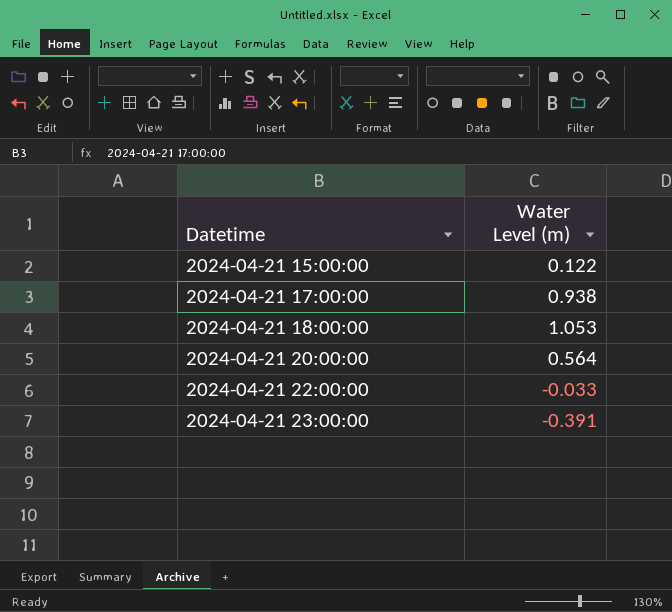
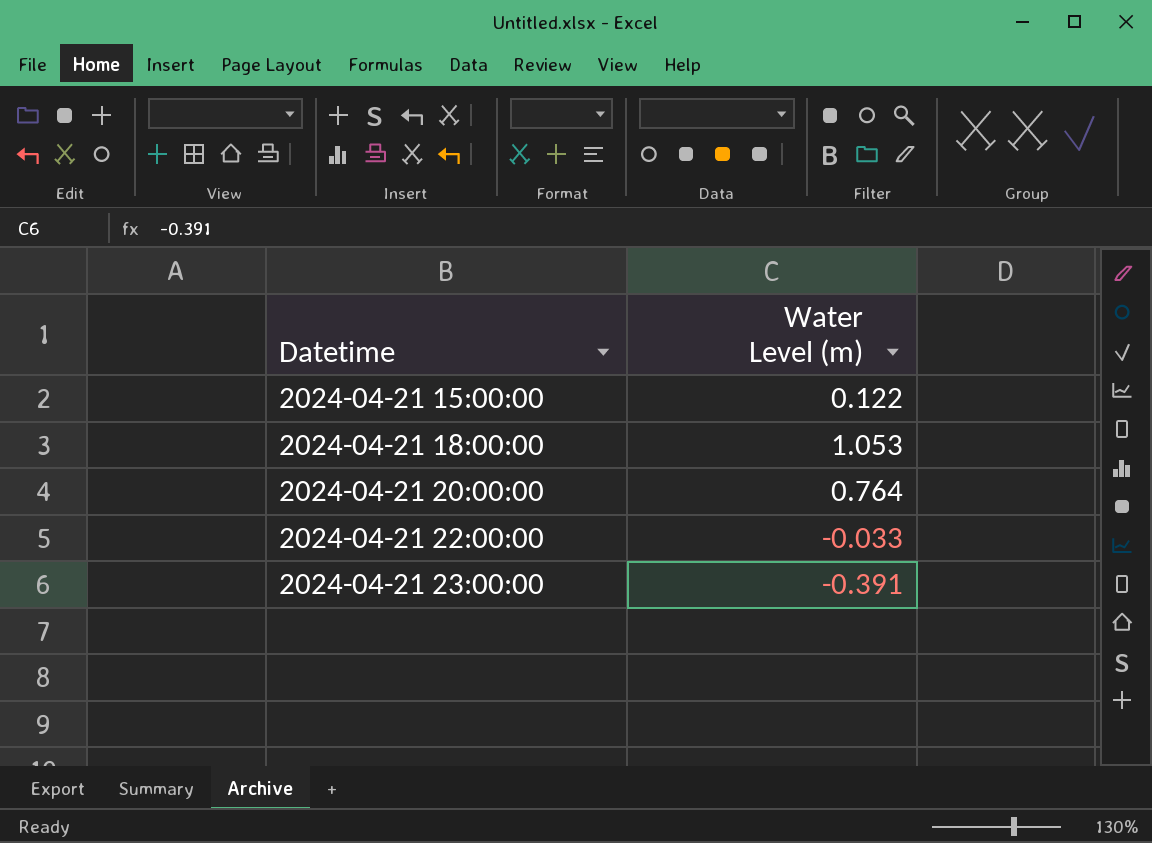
row 2024-04-21 17:00:00: 0.938 -> none
2024-04-21 20:00:00 | Water Level (m): 0.564 -> 0.764

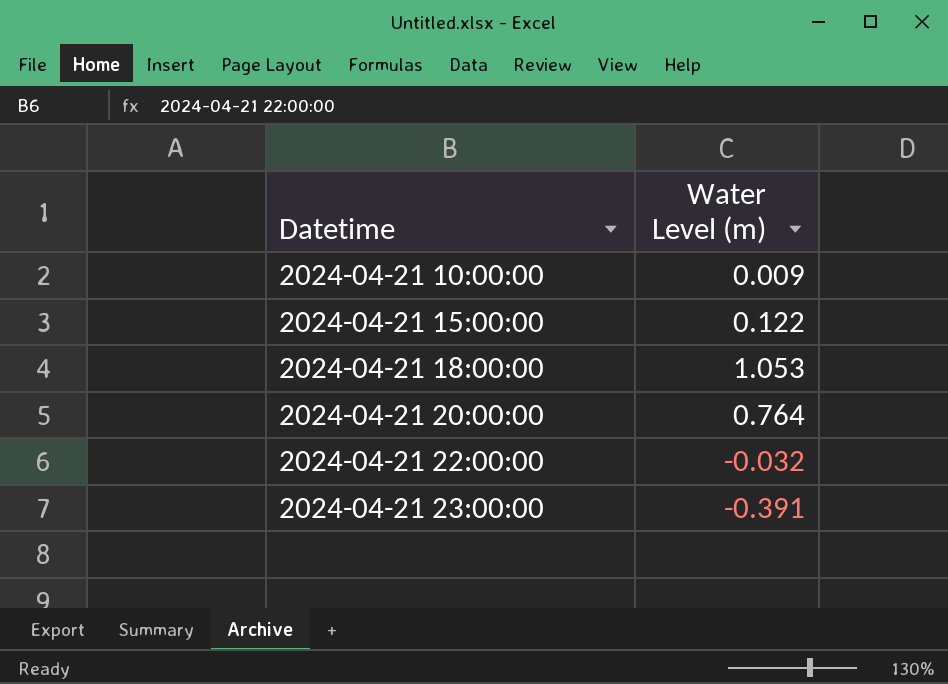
row 2024-04-21 10:00:00: none -> 0.009
2024-04-21 22:00:00 | Water Level (m): -0.033 -> -0.032

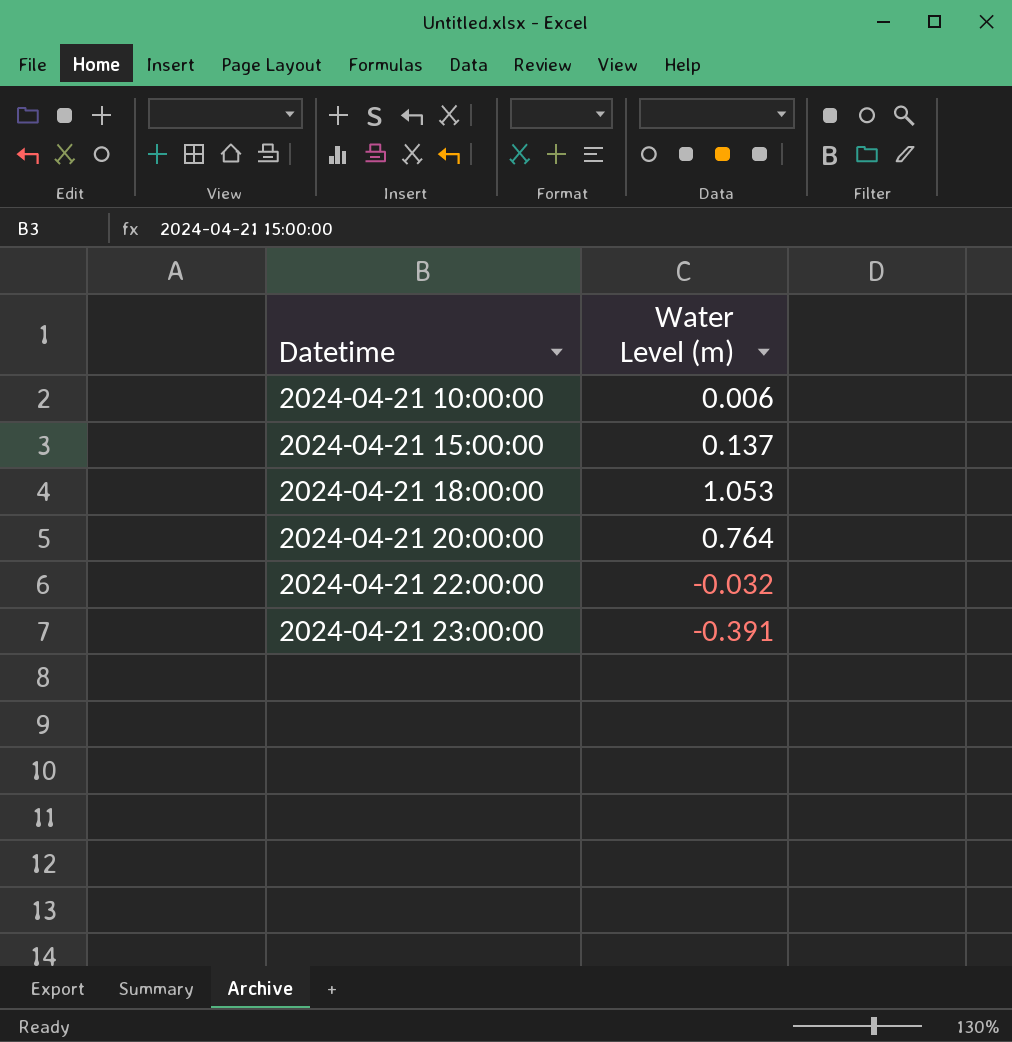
2024-04-21 10:00:00 | Water Level (m): 0.009 -> 0.006
2024-04-21 15:00:00 | Water Level (m): 0.122 -> 0.137

